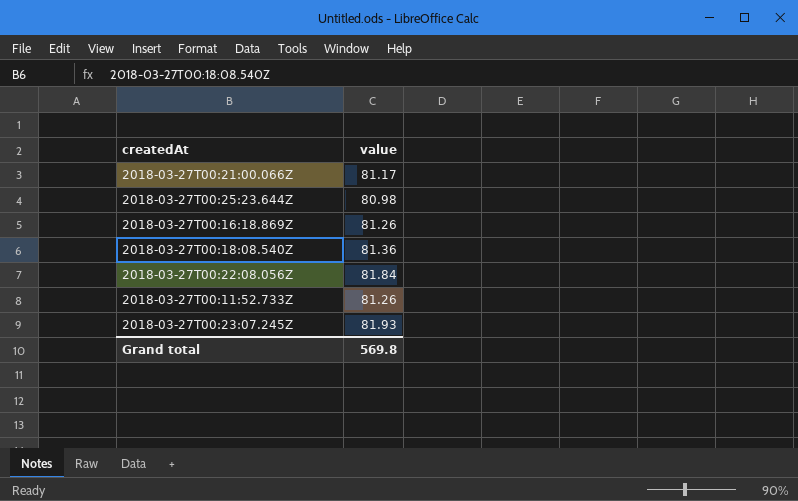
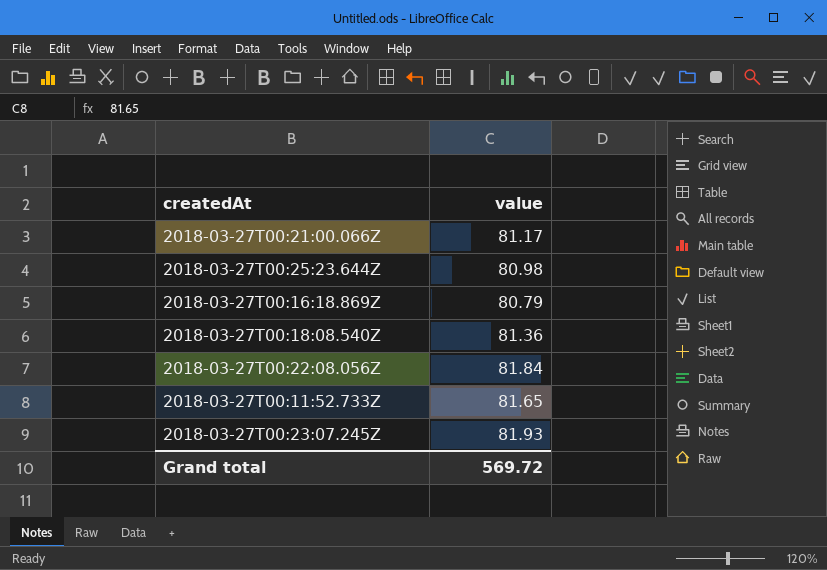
2018-03-27T00:16:18.869Z | value: 81.26 -> 80.79
2018-03-27T00:11:52.733Z | value: 81.26 -> 81.65
Grand total | value: 569.8 -> 569.72

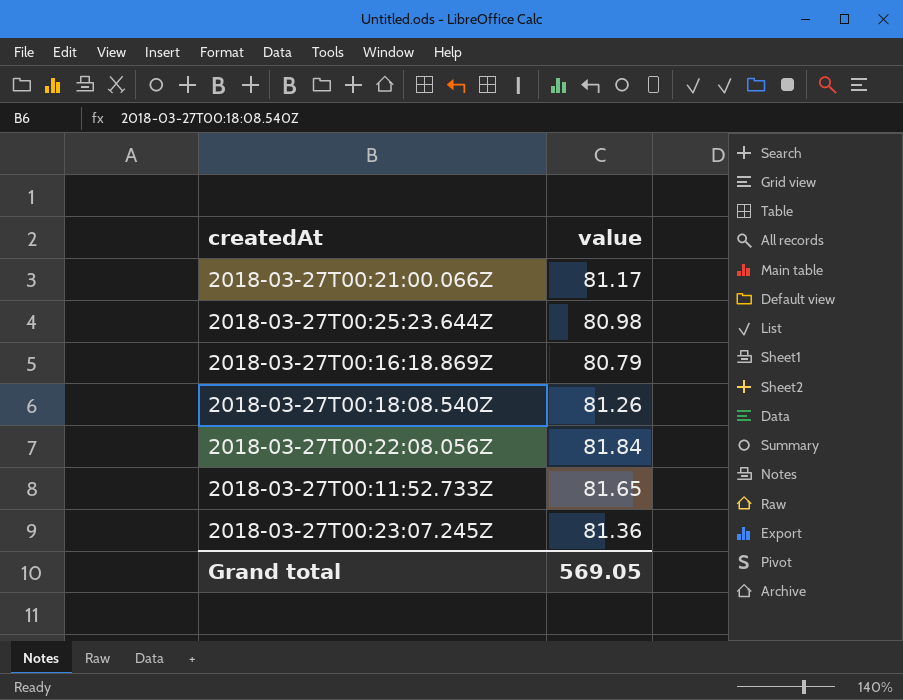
2018-03-27T00:18:08.540Z | value: 81.36 -> 81.26
2018-03-27T00:23:07.245Z | value: 81.93 -> 81.36
Grand total | value: 569.72 -> 569.05

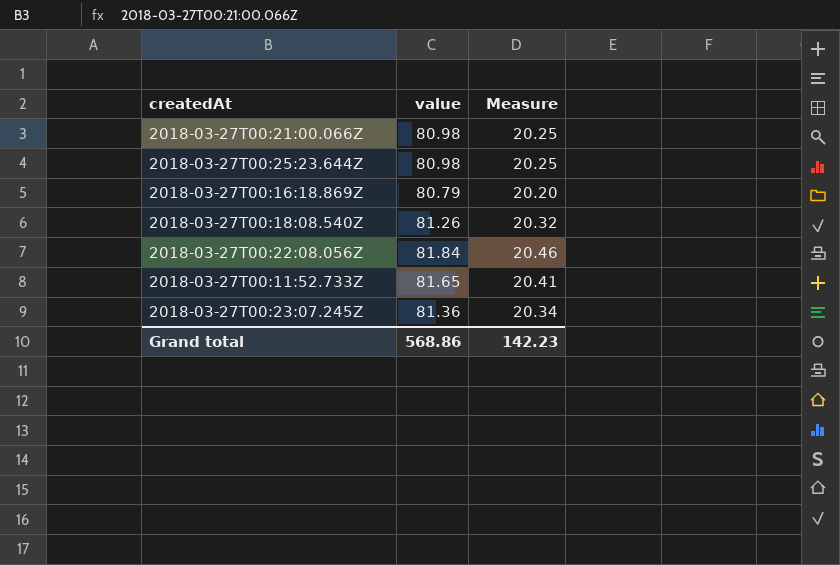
column Measure | formula: none -> [value] * 0.25
2018-03-27T00:21:00.066Z | value: 81.17 -> 80.98
Grand total | value: 569.05 -> 568.86

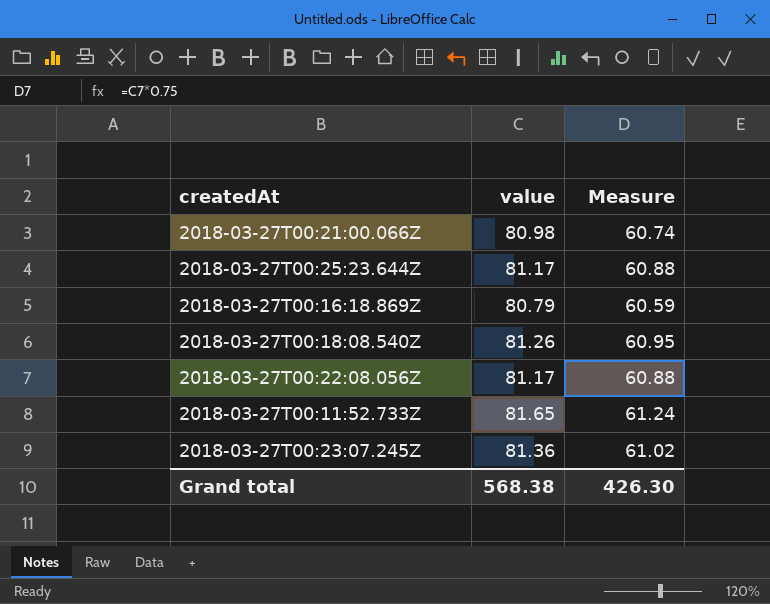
column Measure | formula: [value] * 0.25 -> [value] * 0.75
2018-03-27T00:25:23.644Z | value: 80.98 -> 81.17
2018-03-27T00:22:08.056Z | value: 81.84 -> 81.17
Grand total | value: 568.86 -> 568.38
Grand total | Measure: 142.23 -> 426.30

